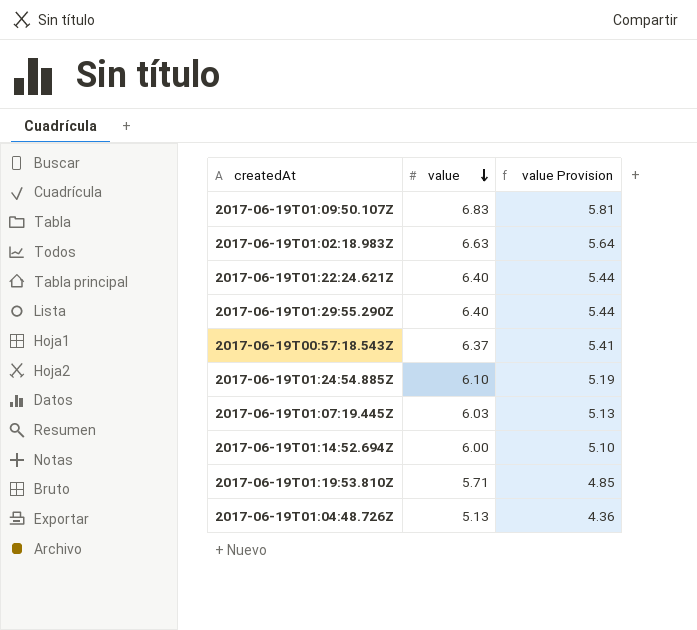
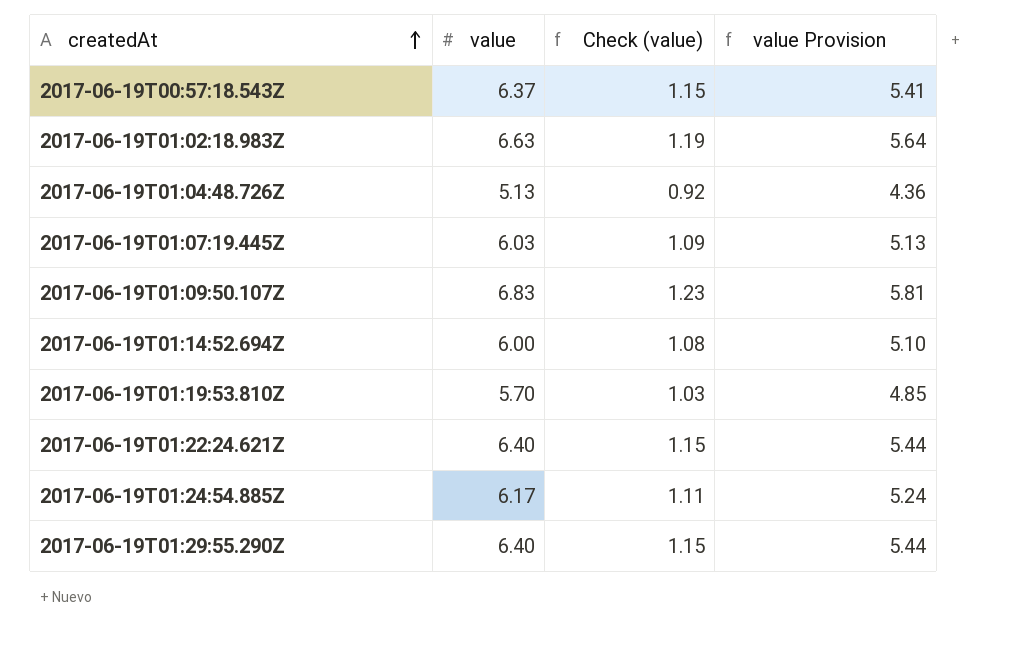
row order: value descending -> createdAt ascending
column Check (value) | formula: none -> [value] * 0.18
2017-06-19T01:19:53.810Z | value: 5.71 -> 5.70
2017-06-19T01:24:54.885Z | value: 6.10 -> 6.17
2017-06-19T01:24:54.885Z | value Provision: 5.19 -> 5.24

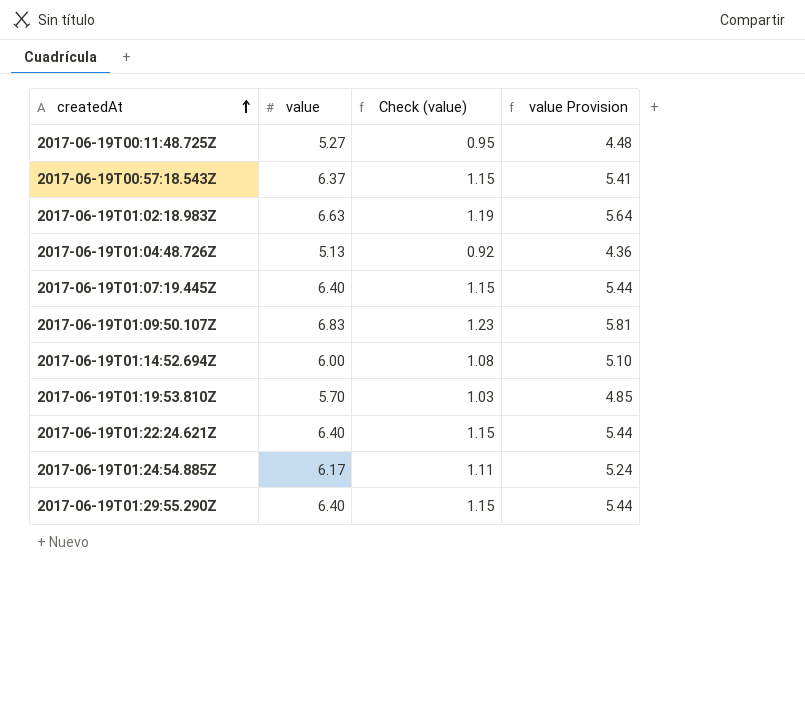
row 2017-06-19T00:11:48.725Z: none -> 5.27 | 0.95 | 4.48
2017-06-19T01:07:19.445Z | value: 6.03 -> 6.40
2017-06-19T01:07:19.445Z | Check (value): 1.09 -> 1.15
2017-06-19T01:07:19.445Z | value Provision: 5.13 -> 5.44

